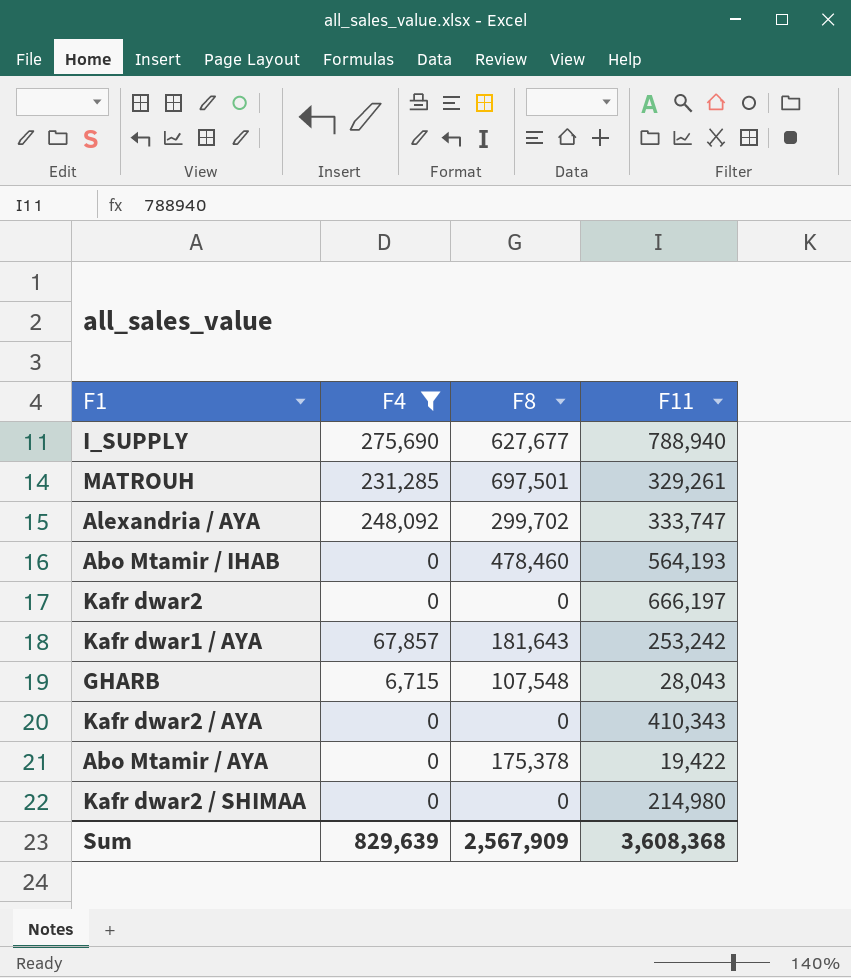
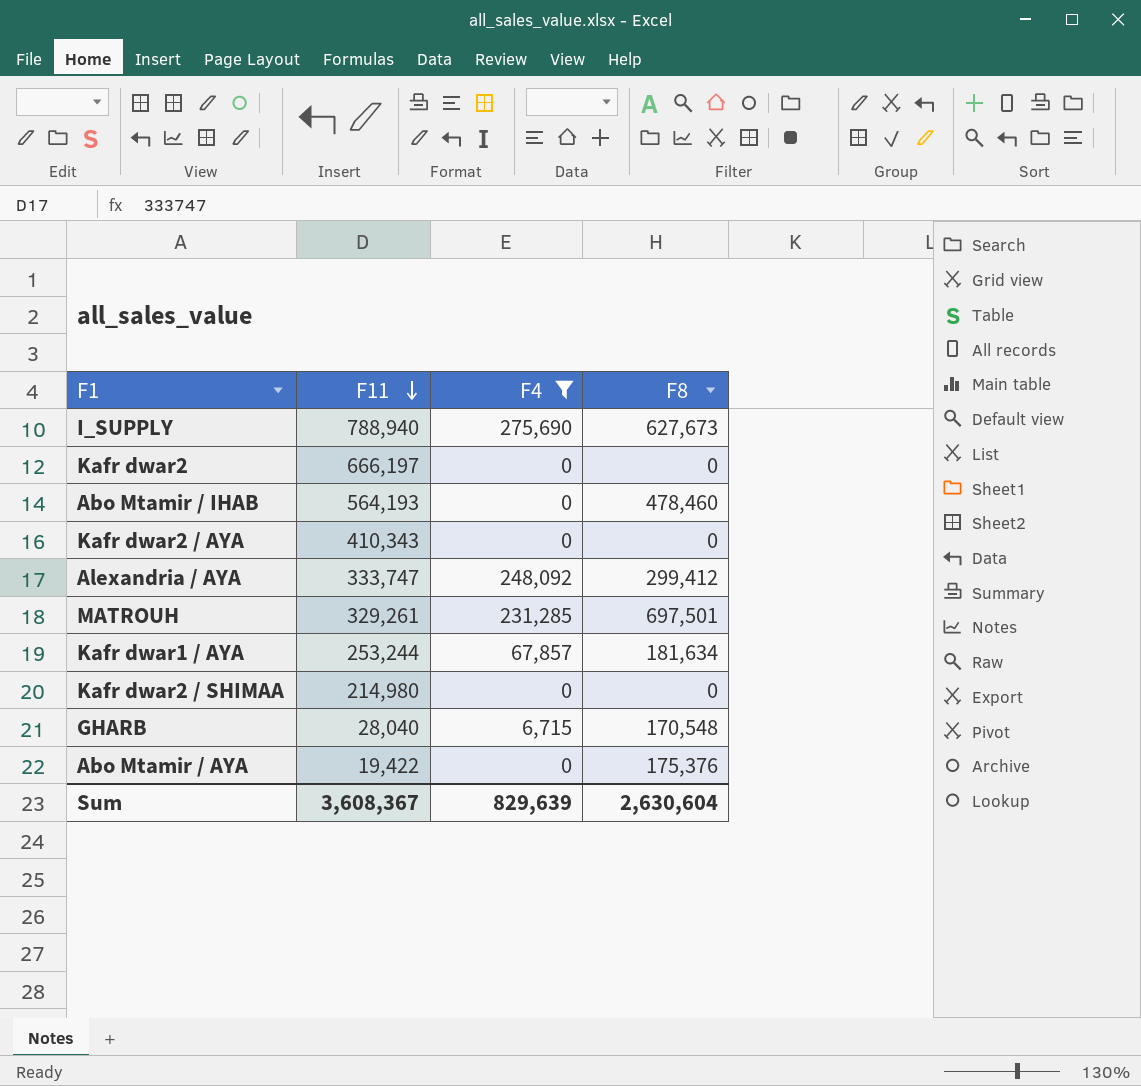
row order: none -> F11 descending
column F11 | position: 4 -> 2
I_SUPPLY | F8: 627,677 -> 627,673
Alexandria / AYA | F8: 299,702 -> 299,412
Kafr dwar1 / AYA | F11: 253,242 -> 253,244
Kafr dwar1 / AYA | F8: 181,643 -> 181,634
GHARB | F11: 28,043 -> 28,040
GHARB | F8: 107,548 -> 170,548
Abo Mtamir / AYA | F8: 175,378 -> 175,376
Sum | F11: 3,608,368 -> 3,608,367
Sum | F8: 2,567,909 -> 2,630,604

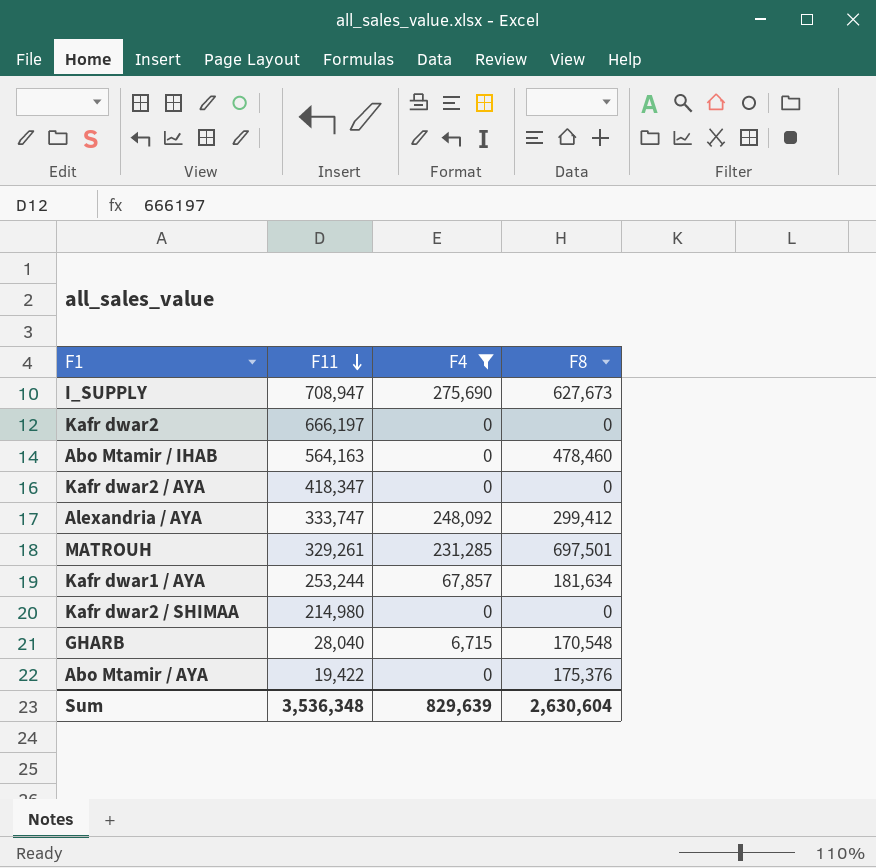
I_SUPPLY | F11: 788,940 -> 708,947
Abo Mtamir / IHAB | F11: 564,193 -> 564,163
Kafr dwar2 / AYA | F11: 410,343 -> 418,347
Sum | F11: 3,608,367 -> 3,536,348

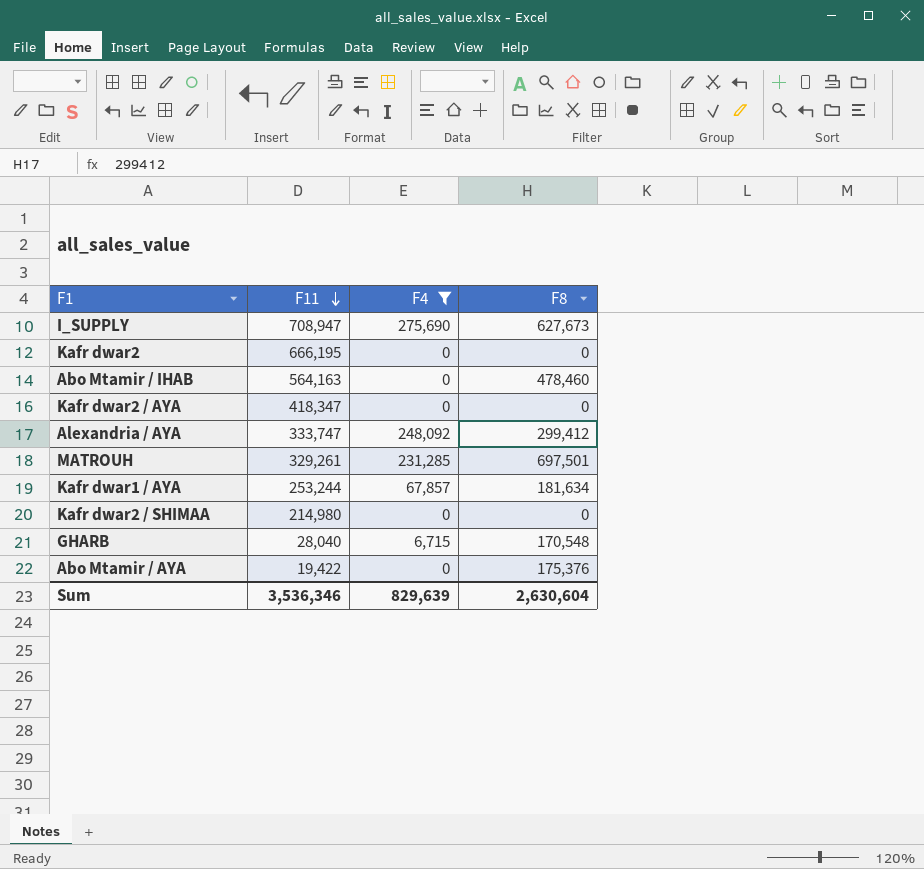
Kafr dwar2 | F11: 666,197 -> 666,195
Sum | F11: 3,536,348 -> 3,536,346

